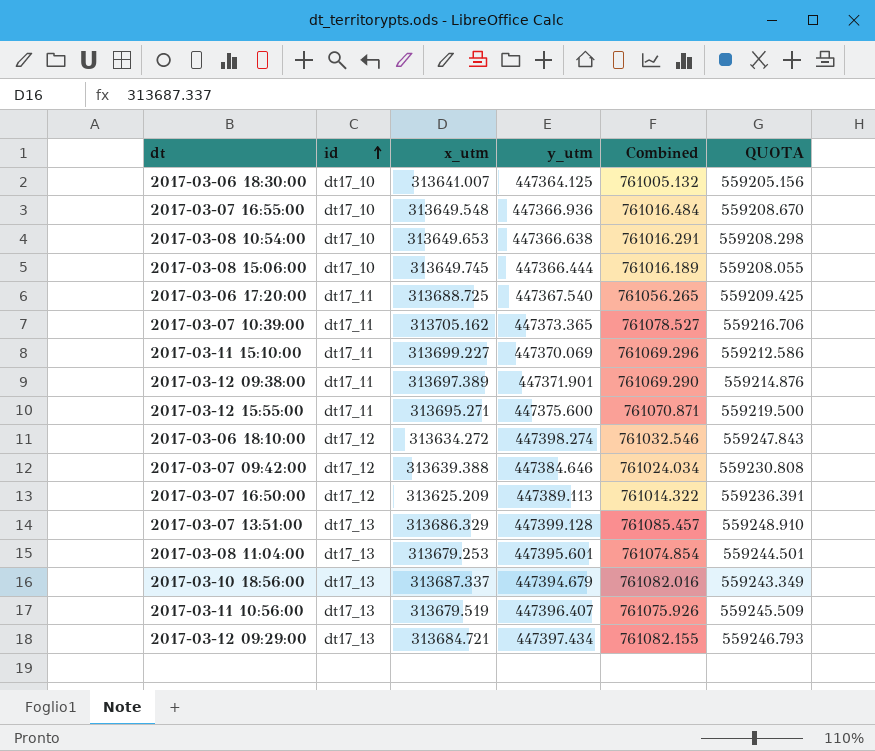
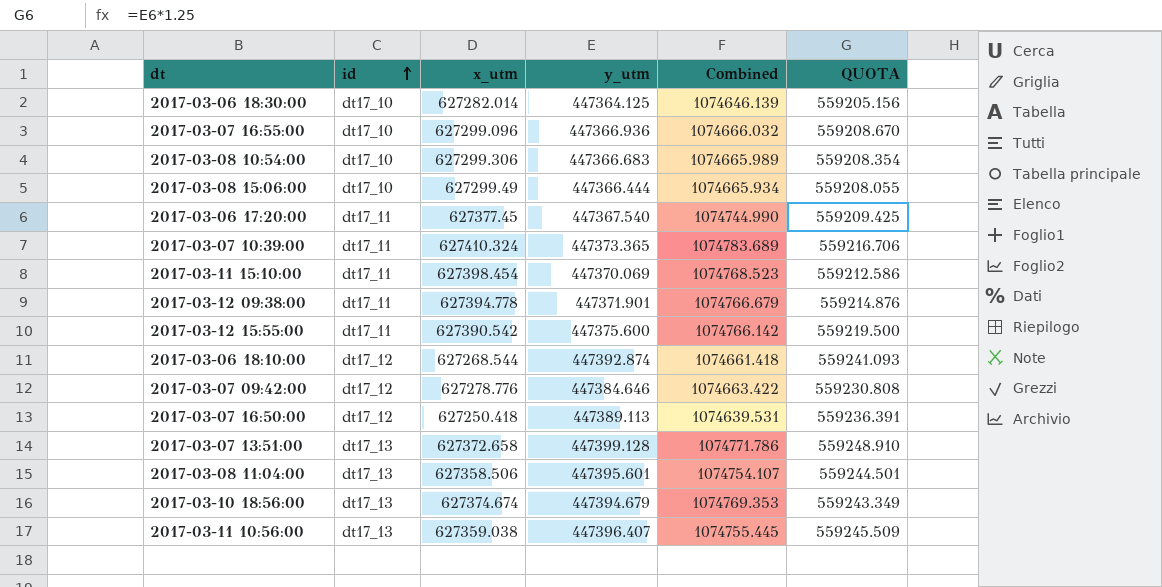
row 2017-03-12 09:29:00: dt17_13 | 313684.721 | 447397.434 | 761082.155 | 559246.793 -> none
2017-03-06 18:30:00 | x_utm: 313641.007 -> 627282.014
2017-03-06 18:30:00 | Combined: 761005.132 -> 1074646.139
2017-03-07 16:55:00 | x_utm: 313649.548 -> 627299.096
2017-03-07 16:55:00 | Combined: 761016.484 -> 1074666.032
2017-03-08 10:54:00 | x_utm: 313649.653 -> 627299.306
2017-03-08 10:54:00 | y_utm: 447366.638 -> 447366.683
2017-03-08 10:54:00 | Combined: 761016.291 -> 1074665.989
2017-03-08 10:54:00 | QUOTA: 559208.298 -> 559208.354
2017-03-08 15:06:00 | x_utm: 313649.745 -> 627299.49
2017-03-08 15:06:00 | Combined: 761016.189 -> 1074665.934
2017-03-06 17:20:00 | x_utm: 313688.725 -> 627377.45
2017-03-06 17:20:00 | Combined: 761056.265 -> 1074744.990
2017-03-07 10:39:00 | x_utm: 313705.162 -> 627410.324
2017-03-07 10:39:00 | Combined: 761078.527 -> 1074783.689
2017-03-11 15:10:00 | x_utm: 313699.227 -> 627398.454
2017-03-11 15:10:00 | Combined: 761069.296 -> 1074768.523
2017-03-12 09:38:00 | x_utm: 313697.389 -> 627394.778
2017-03-12 09:38:00 | Combined: 761069.290 -> 1074766.679
2017-03-12 15:55:00 | x_utm: 313695.271 -> 627390.542
2017-03-12 15:55:00 | Combined: 761070.871 -> 1074766.142
2017-03-06 18:10:00 | x_utm: 313634.272 -> 627268.544
2017-03-06 18:10:00 | y_utm: 447398.274 -> 447392.874
2017-03-06 18:10:00 | Combined: 761032.546 -> 1074661.418
2017-03-06 18:10:00 | QUOTA: 559247.843 -> 559241.093
2017-03-07 09:42:00 | x_utm: 313639.388 -> 627278.776
2017-03-07 09:42:00 | Combined: 761024.034 -> 1074663.422
2017-03-07 16:50:00 | x_utm: 313625.209 -> 627250.418
2017-03-07 16:50:00 | Combined: 761014.322 -> 1074639.531
2017-03-07 13:51:00 | x_utm: 313686.329 -> 627372.658
2017-03-07 13:51:00 | Combined: 761085.457 -> 1074771.786
2017-03-08 11:04:00 | x_utm: 313679.253 -> 627358.506
2017-03-08 11:04:00 | Combined: 761074.854 -> 1074754.107
2017-03-10 18:56:00 | x_utm: 313687.337 -> 627374.674
2017-03-10 18:56:00 | Combined: 761082.016 -> 1074769.353
2017-03-11 10:56:00 | x_utm: 313679.519 -> 627359.038
2017-03-11 10:56:00 | Combined: 761075.926 -> 1074755.445

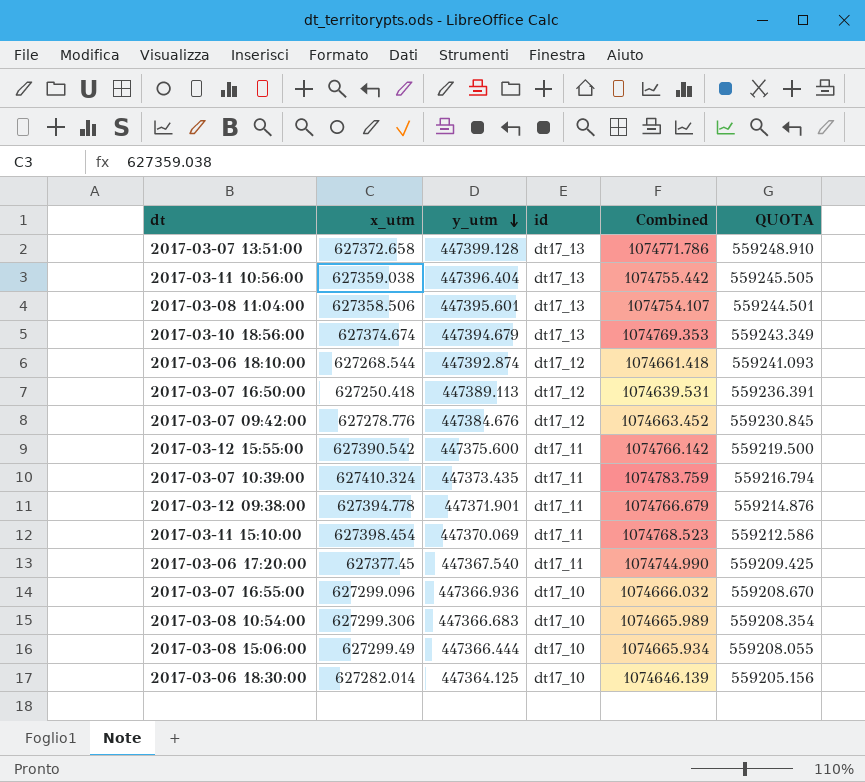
row order: id ascending -> y_utm descending
column id | position: 2 -> 4
2017-03-11 10:56:00 | y_utm: 447396.407 -> 447396.404
2017-03-11 10:56:00 | Combined: 1074755.445 -> 1074755.442
2017-03-11 10:56:00 | QUOTA: 559245.509 -> 559245.505
2017-03-07 09:42:00 | y_utm: 447384.646 -> 447384.676
2017-03-07 09:42:00 | Combined: 1074663.422 -> 1074663.452
2017-03-07 09:42:00 | QUOTA: 559230.808 -> 559230.845
2017-03-07 10:39:00 | y_utm: 447373.365 -> 447373.435
2017-03-07 10:39:00 | Combined: 1074783.689 -> 1074783.759
2017-03-07 10:39:00 | QUOTA: 559216.706 -> 559216.794

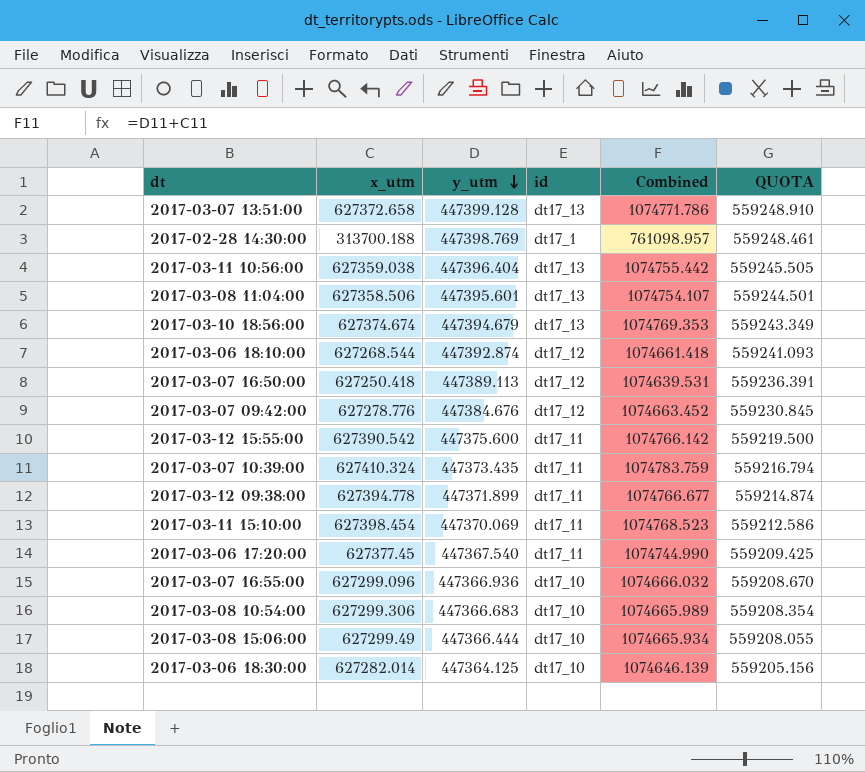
row 2017-02-28 14:30:00: none -> 313700.188 | 447398.769 | dt17_1 | 761098.957 | 559248.461
2017-03-12 09:38:00 | y_utm: 447371.901 -> 447371.899
2017-03-12 09:38:00 | Combined: 1074766.679 -> 1074766.677
2017-03-12 09:38:00 | QUOTA: 559214.876 -> 559214.874

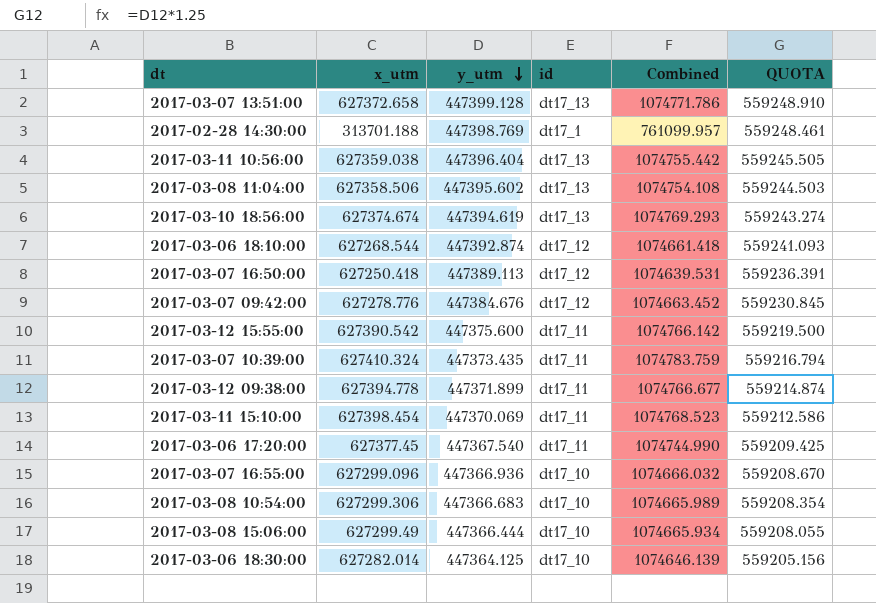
2017-02-28 14:30:00 | x_utm: 313700.188 -> 313701.188
2017-02-28 14:30:00 | Combined: 761098.957 -> 761099.957
2017-03-08 11:04:00 | y_utm: 447395.601 -> 447395.602
2017-03-08 11:04:00 | Combined: 1074754.107 -> 1074754.108
2017-03-08 11:04:00 | QUOTA: 559244.501 -> 559244.503
2017-03-10 18:56:00 | y_utm: 447394.679 -> 447394.619
2017-03-10 18:56:00 | Combined: 1074769.353 -> 1074769.293
2017-03-10 18:56:00 | QUOTA: 559243.349 -> 559243.274

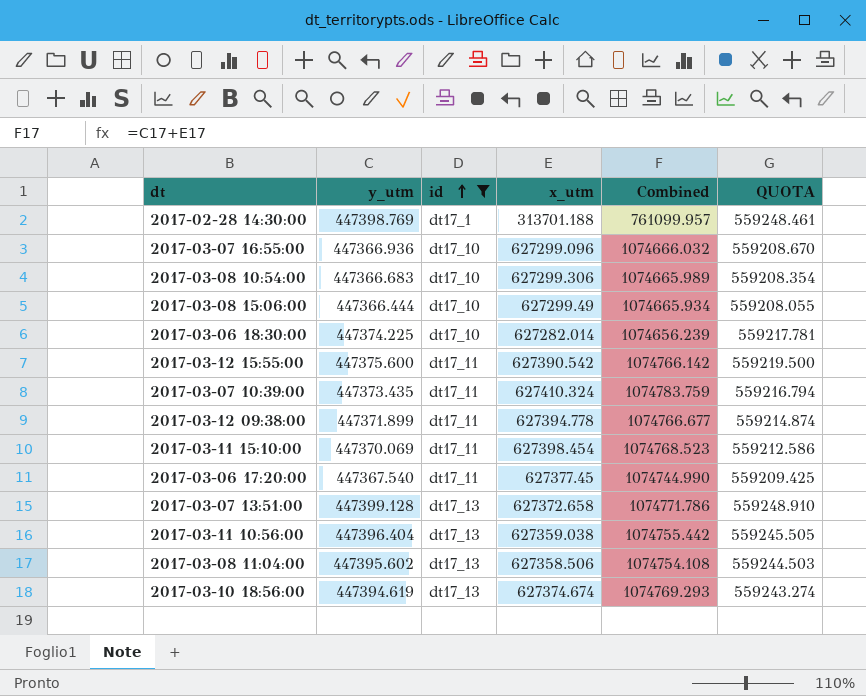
filter: none -> id != dt17_12
row order: y_utm descending -> id ascending
column x_utm | position: 2 -> 4
2017-03-06 18:30:00 | y_utm: 447364.125 -> 447374.225
2017-03-06 18:30:00 | Combined: 1074646.139 -> 1074656.239
2017-03-06 18:30:00 | QUOTA: 559205.156 -> 559217.781

